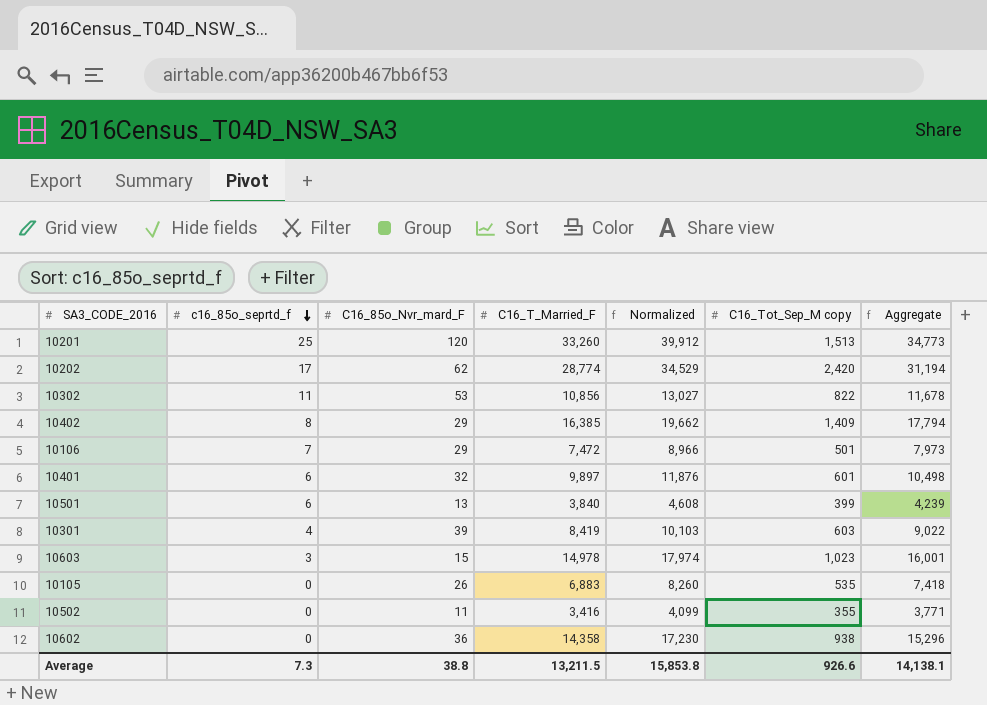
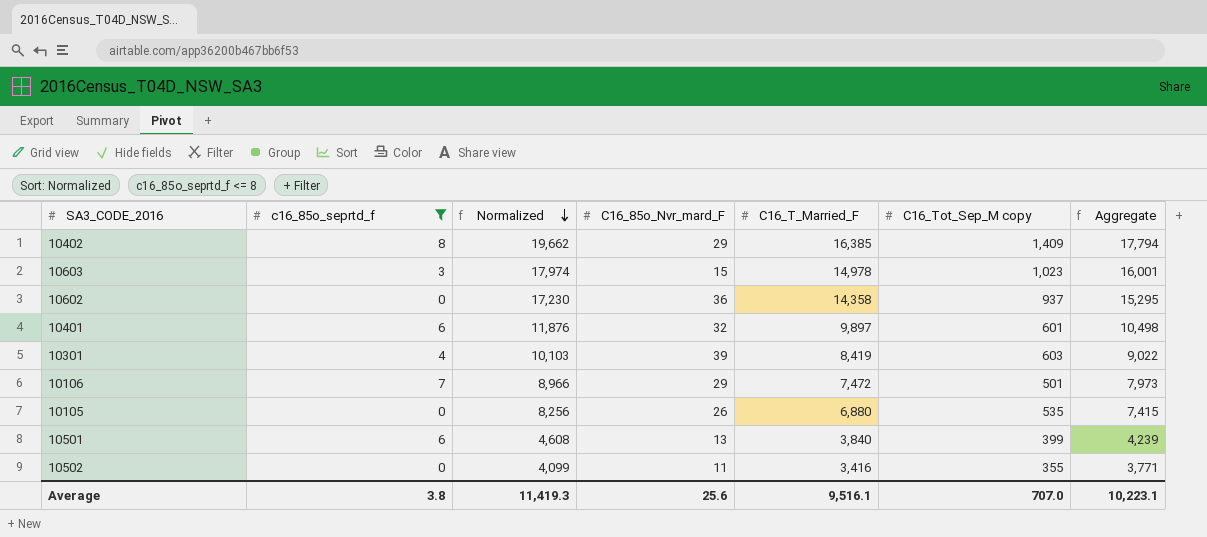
filter: none -> c16_85o_seprtd_f <= 8
row order: c16_85o_seprtd_f descending -> Normalized descending
column Normalized | position: 5 -> 3
10602 | C16_Tot_Sep_M copy: 938 -> 937
10602 | Aggregate: 15,296 -> 15,295
10105 | Normalized: 8,260 -> 8,256
10105 | C16_T_Married_F: 6,883 -> 6,880
10105 | Aggregate: 7,418 -> 7,415
Average | c16_85o_seprtd_f: 7.3 -> 3.8
Average | Normalized: 15,853.8 -> 11,419.3
Average | C16_85o_Nvr_mard_F: 38.8 -> 25.6
Average | C16_T_Married_F: 13,211.5 -> 9,516.1
Average | C16_Tot_Sep_M copy: 926.6 -> 707.0
Average | Aggregate: 14,138.1 -> 10,223.1

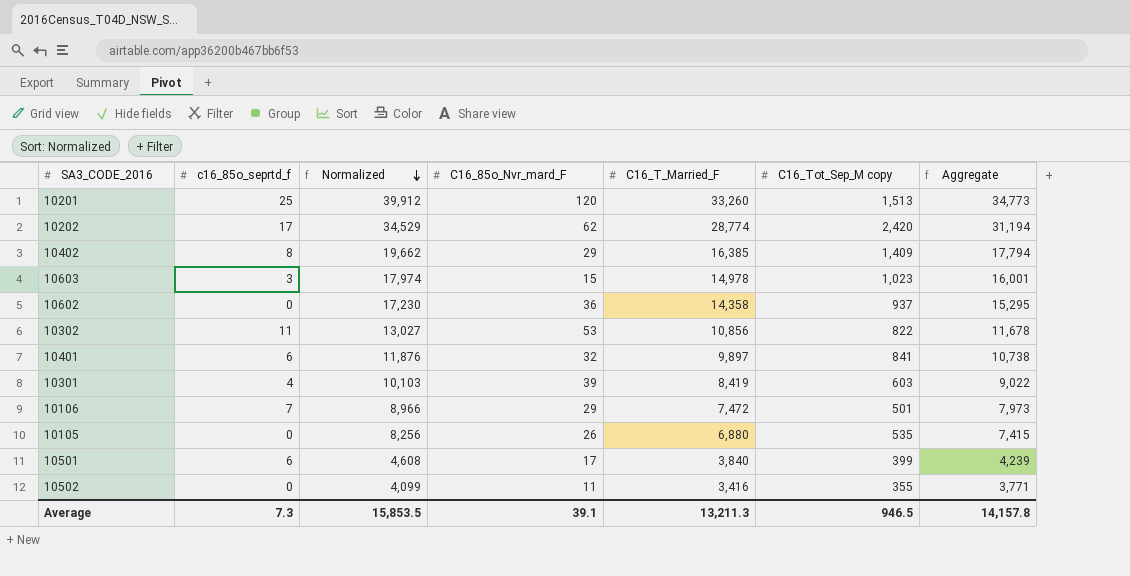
filter: c16_85o_seprtd_f <= 8 -> none
10401 | C16_Tot_Sep_M copy: 601 -> 841
10401 | Aggregate: 10,498 -> 10,738
10501 | C16_85o_Nvr_mard_F: 13 -> 17
Average | c16_85o_seprtd_f: 3.8 -> 7.3
Average | Normalized: 11,419.3 -> 15,853.5
Average | C16_85o_Nvr_mard_F: 25.6 -> 39.1
Average | C16_T_Married_F: 9,516.1 -> 13,211.3
Average | C16_Tot_Sep_M copy: 707.0 -> 946.5
Average | Aggregate: 10,223.1 -> 14,157.8

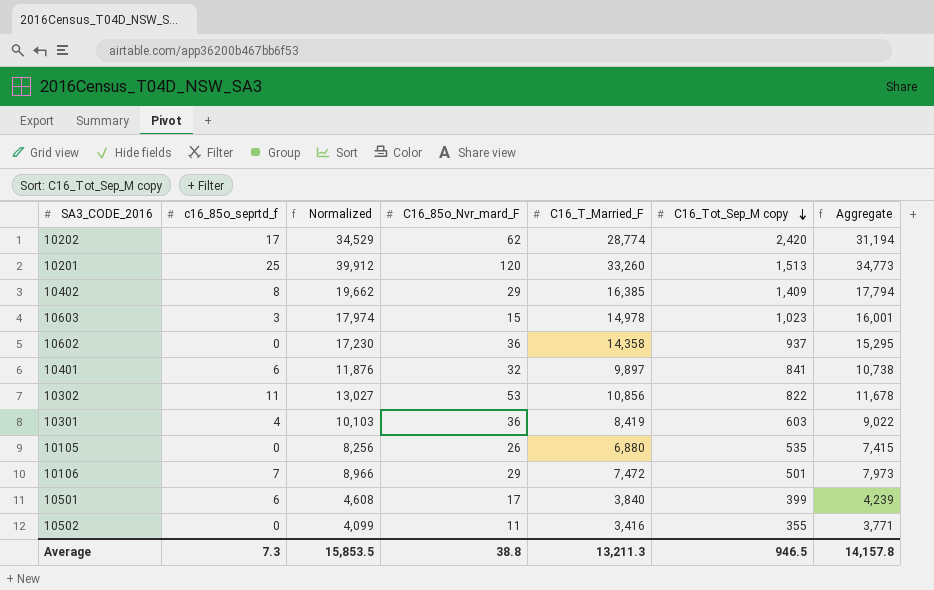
row order: Normalized descending -> C16_Tot_Sep_M copy descending
10301 | C16_85o_Nvr_mard_F: 39 -> 36
Average | C16_85o_Nvr_mard_F: 39.1 -> 38.8

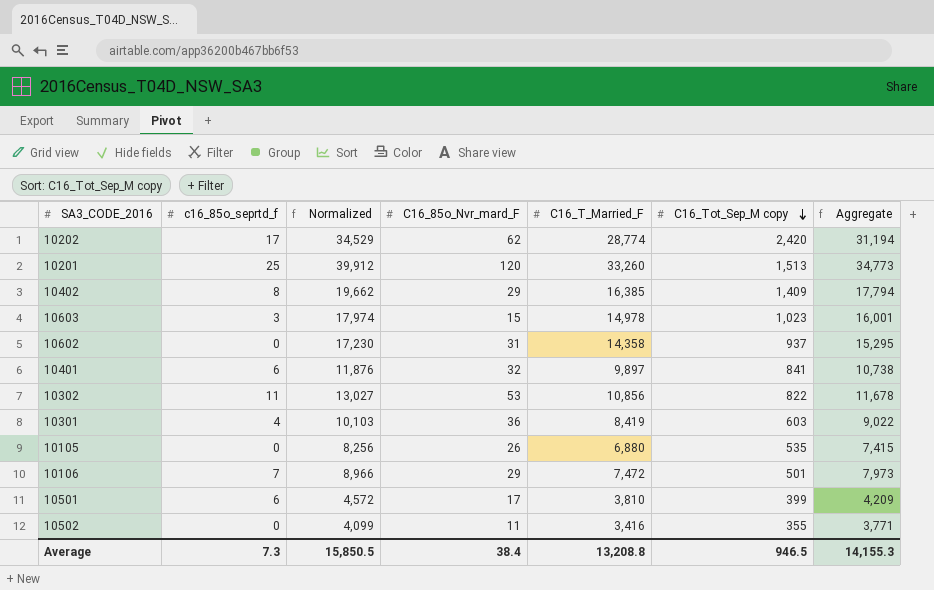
10602 | C16_85o_Nvr_mard_F: 36 -> 31
10501 | Normalized: 4,608 -> 4,572
10501 | C16_T_Married_F: 3,840 -> 3,810
10501 | Aggregate: 4,239 -> 4,209
Average | Normalized: 15,853.5 -> 15,850.5
Average | C16_85o_Nvr_mard_F: 38.8 -> 38.4
Average | C16_T_Married_F: 13,211.3 -> 13,208.8
Average | Aggregate: 14,157.8 -> 14,155.3

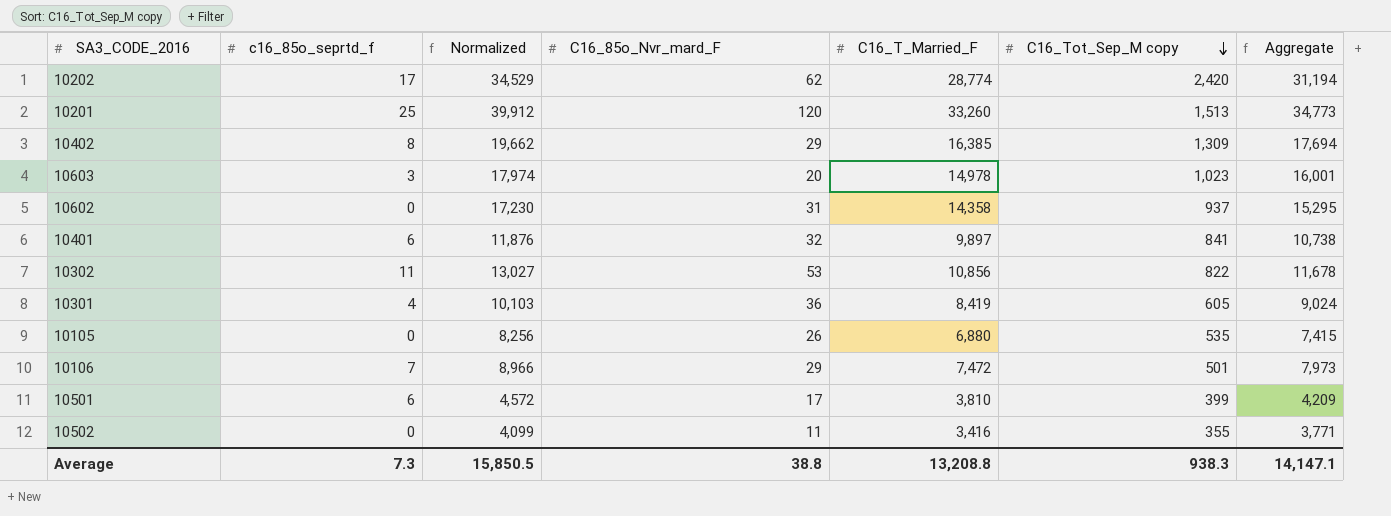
10402 | C16_Tot_Sep_M copy: 1,409 -> 1,309
10402 | Aggregate: 17,794 -> 17,694
10603 | C16_85o_Nvr_mard_F: 15 -> 20
10301 | C16_Tot_Sep_M copy: 603 -> 605
10301 | Aggregate: 9,022 -> 9,024
Average | C16_85o_Nvr_mard_F: 38.4 -> 38.8
Average | C16_Tot_Sep_M copy: 946.5 -> 938.3
Average | Aggregate: 14,155.3 -> 14,147.1

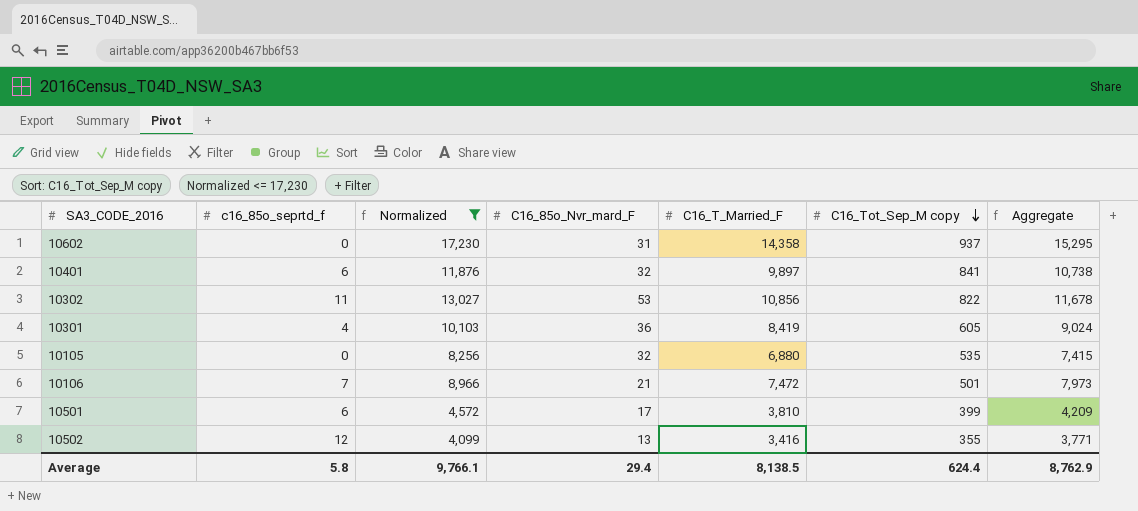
filter: none -> Normalized <= 17,230
10105 | C16_85o_Nvr_mard_F: 26 -> 32
10106 | C16_85o_Nvr_mard_F: 29 -> 21
10502 | c16_85o_seprtd_f: 0 -> 12
10502 | C16_85o_Nvr_mard_F: 11 -> 13
Average | c16_85o_seprtd_f: 7.3 -> 5.8
Average | Normalized: 15,850.5 -> 9,766.1
Average | C16_85o_Nvr_mard_F: 38.8 -> 29.4
Average | C16_T_Married_F: 13,208.8 -> 8,138.5
Average | C16_Tot_Sep_M copy: 938.3 -> 624.4
Average | Aggregate: 14,147.1 -> 8,762.9

